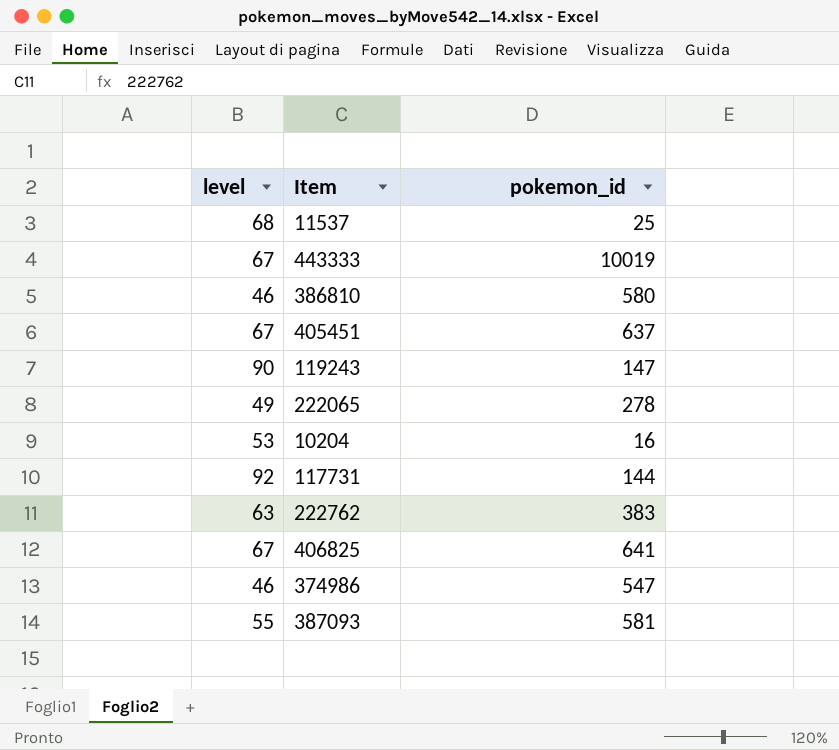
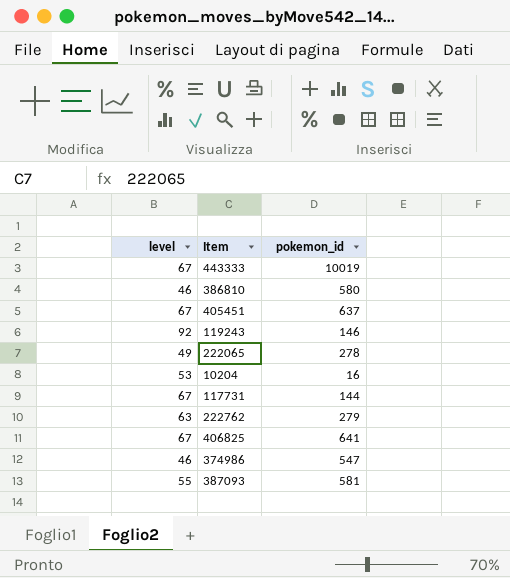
row 11537: 68 | 25 -> none
119243 | level: 90 -> 92
119243 | pokemon_id: 147 -> 146
117731 | level: 92 -> 67
222762 | pokemon_id: 383 -> 279

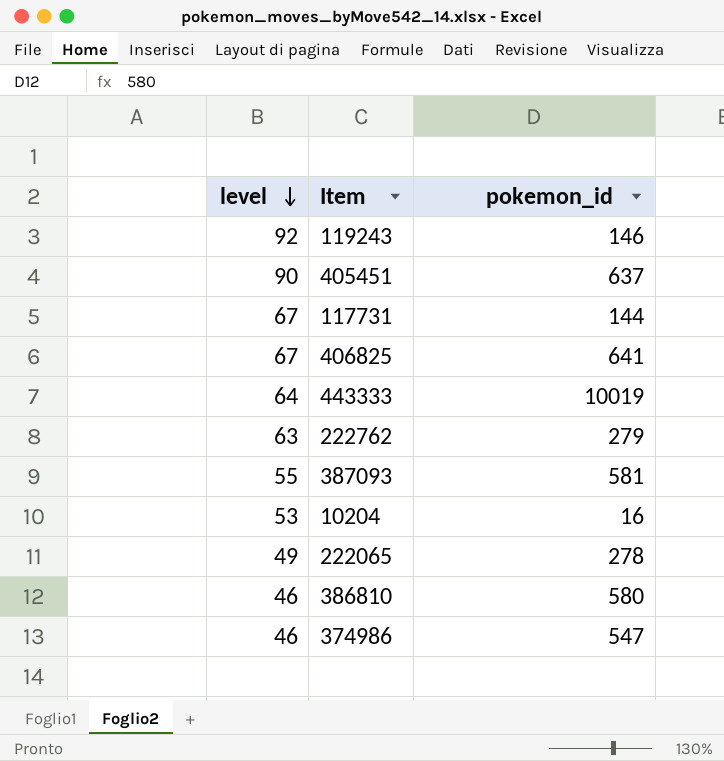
row order: none -> level descending
405451 | level: 67 -> 90
443333 | level: 67 -> 64

